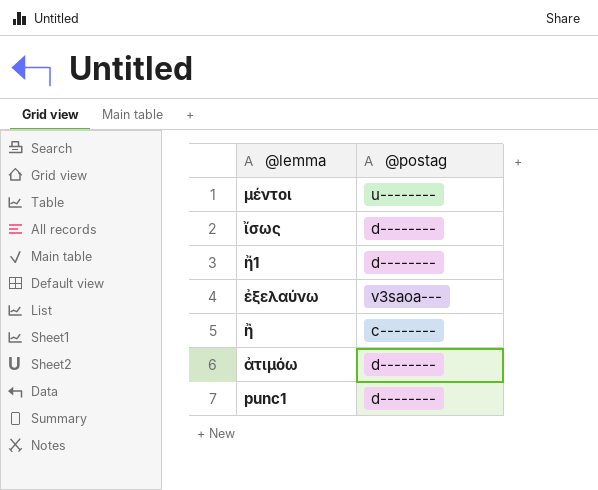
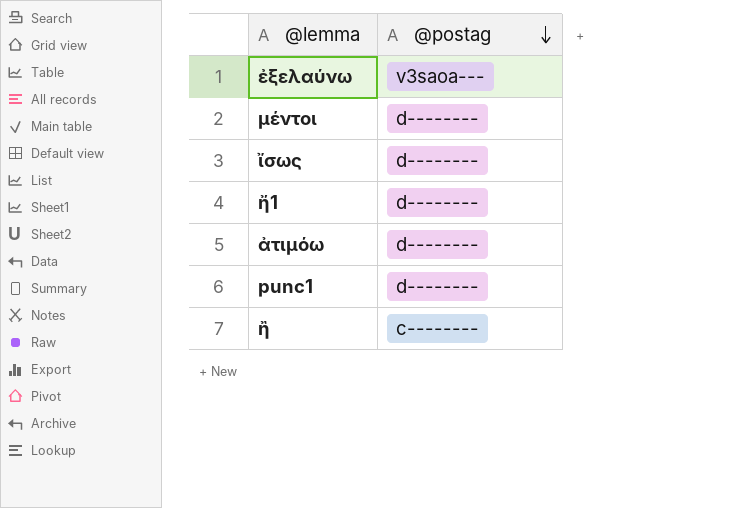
row order: none -> @postag descending
μέντοι | @postag: u-------- -> d--------

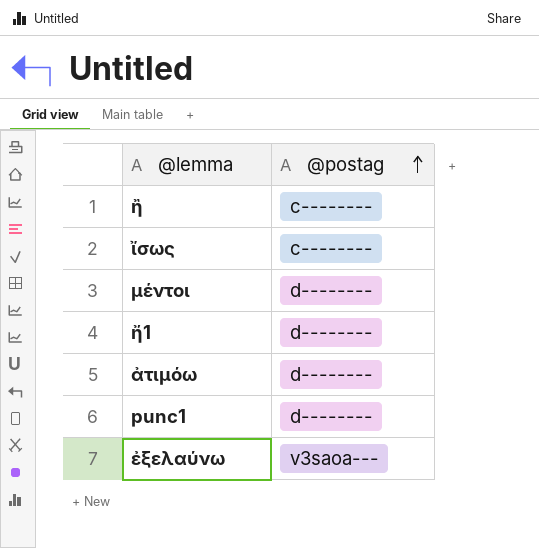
row order: @postag descending -> @postag ascending
ἴσως | @postag: d-------- -> c--------

